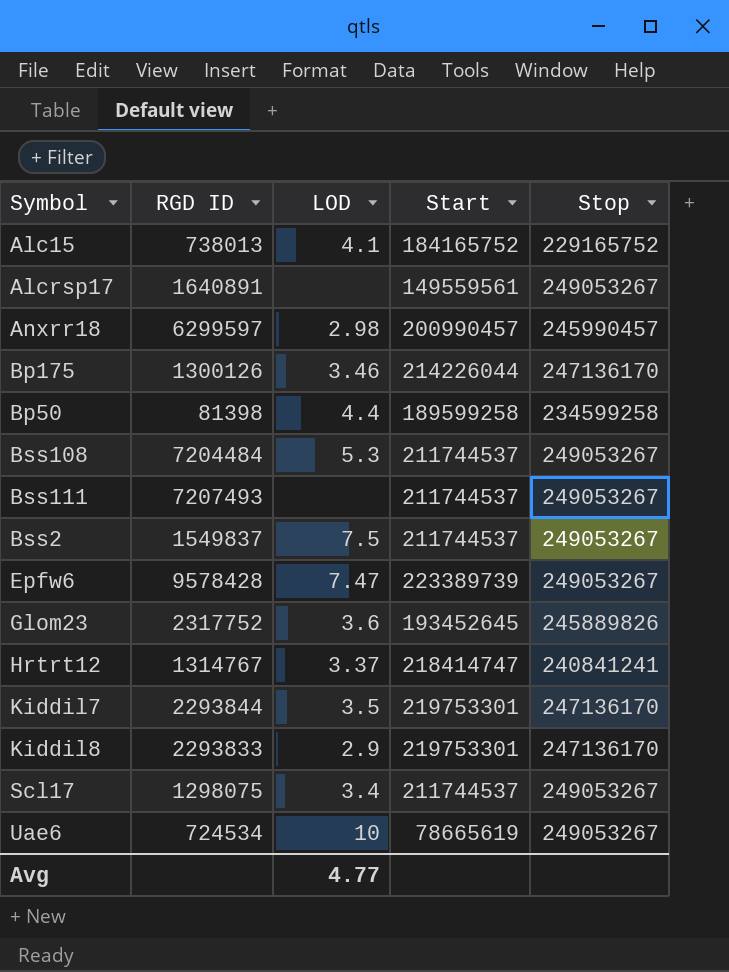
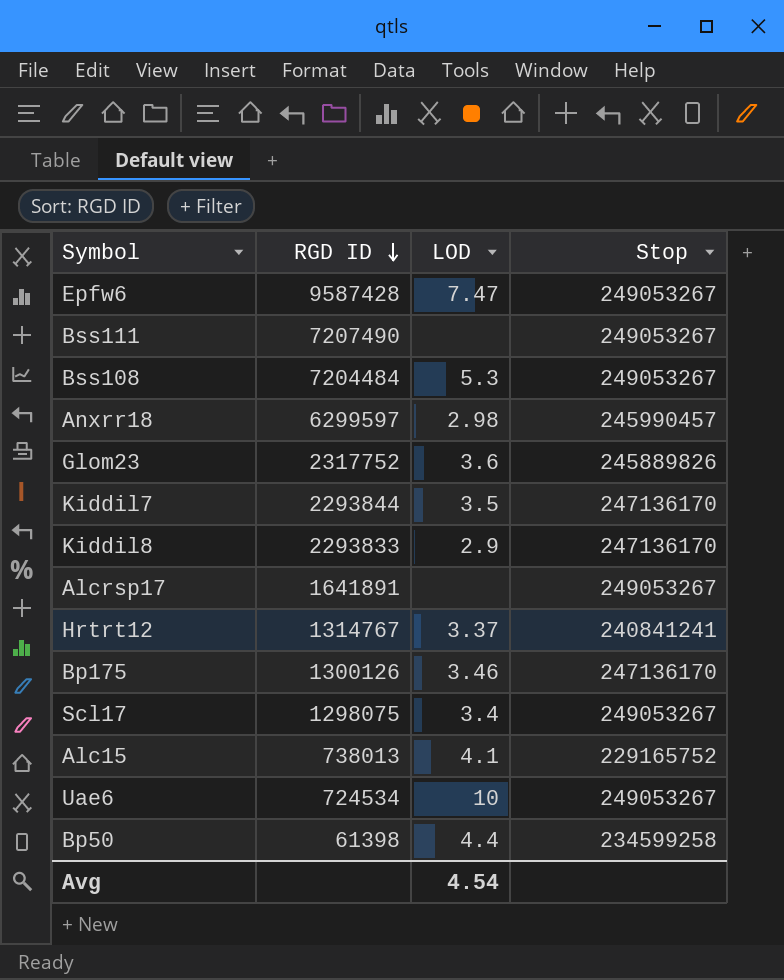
row order: none -> RGD ID descending
column Start | position: 4 -> none
row Bss2: 1549837 | 7.5 | 211744537 | 249053267 -> none
Epfw6 | RGD ID: 9578428 -> 9587428
Bss111 | RGD ID: 7207493 -> 7207490
Alcrsp17 | RGD ID: 1640891 -> 1641891
Bp50 | RGD ID: 81398 -> 61398
Avg | LOD: 4.77 -> 4.54

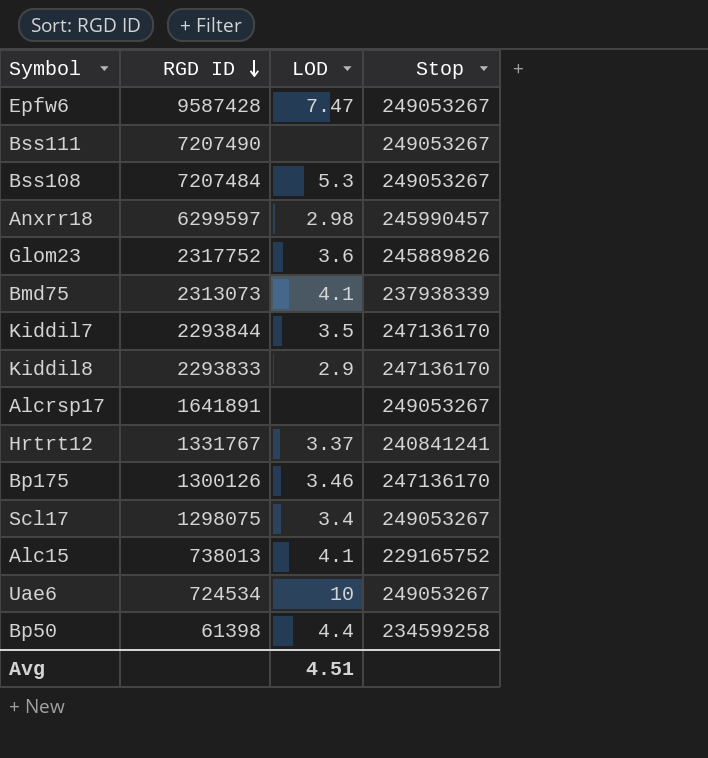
Bss108 | RGD ID: 7204484 -> 7207484
row Bmd75: none -> 2313073 | 4.1 | 237938339
Hrtrt12 | RGD ID: 1314767 -> 1331767
Avg | LOD: 4.54 -> 4.51

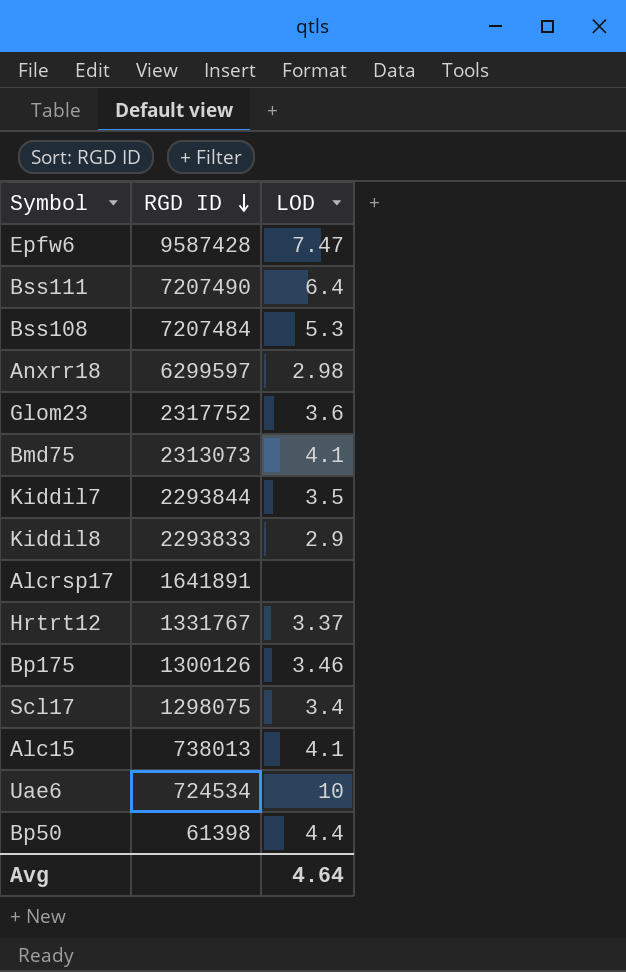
column Stop | position: 4 -> none
Bss111 | LOD: none -> 6.4
Avg | LOD: 4.51 -> 4.64

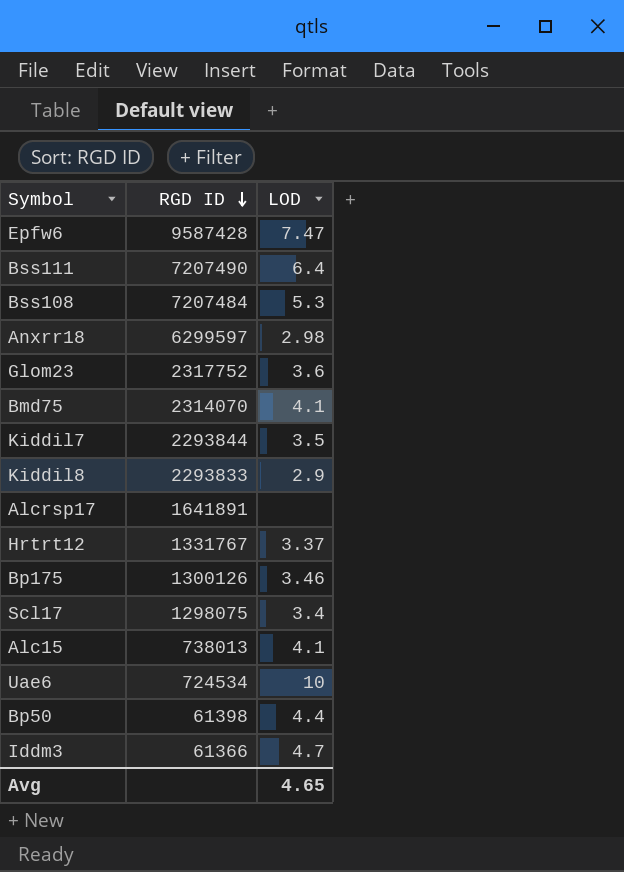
Bmd75 | RGD ID: 2313073 -> 2314070
row Iddm3: none -> 61366 | 4.7
Avg | LOD: 4.64 -> 4.65

